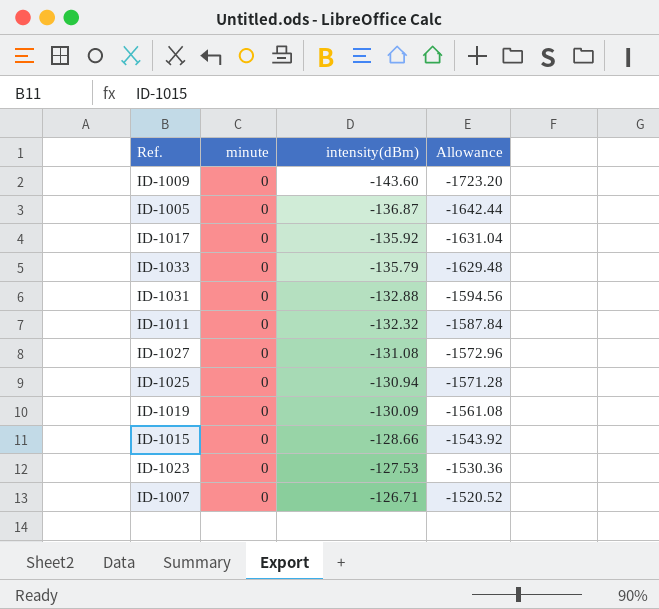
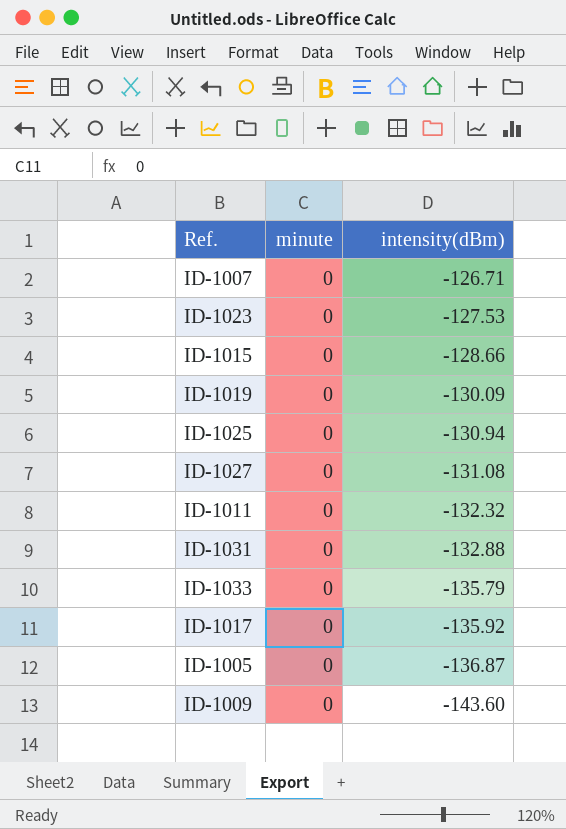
row order: intensity(dBm) ascending -> intensity(dBm) descending
column Allowance | formula: [intensity(dBm)] * 12 -> none

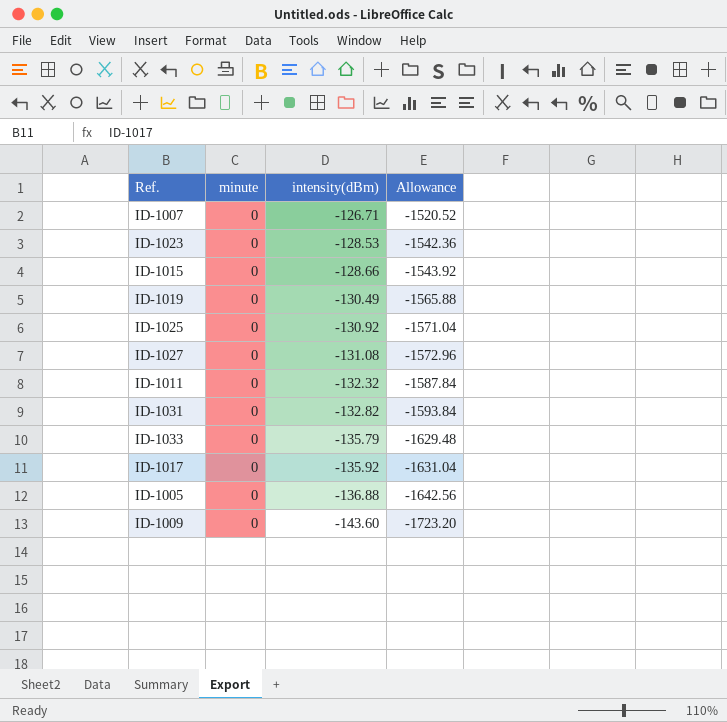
column Allowance | formula: none -> [intensity(dBm)] * 12
ID-1023 | intensity(dBm): -127.53 -> -128.53
ID-1019 | intensity(dBm): -130.09 -> -130.49
ID-1025 | intensity(dBm): -130.94 -> -130.92
ID-1031 | intensity(dBm): -132.88 -> -132.82
ID-1005 | intensity(dBm): -136.87 -> -136.88

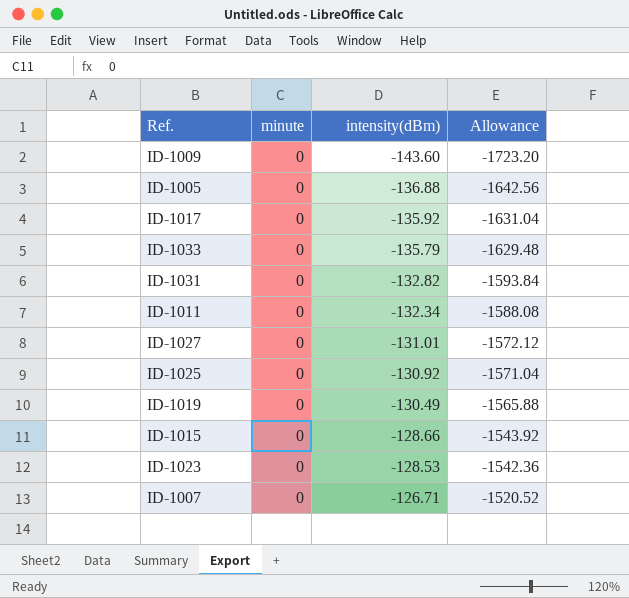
row order: intensity(dBm) descending -> intensity(dBm) ascending
ID-1011 | intensity(dBm): -132.32 -> -132.34
ID-1011 | Allowance: -1587.84 -> -1588.08
ID-1027 | intensity(dBm): -131.08 -> -131.01
ID-1027 | Allowance: -1572.96 -> -1572.12

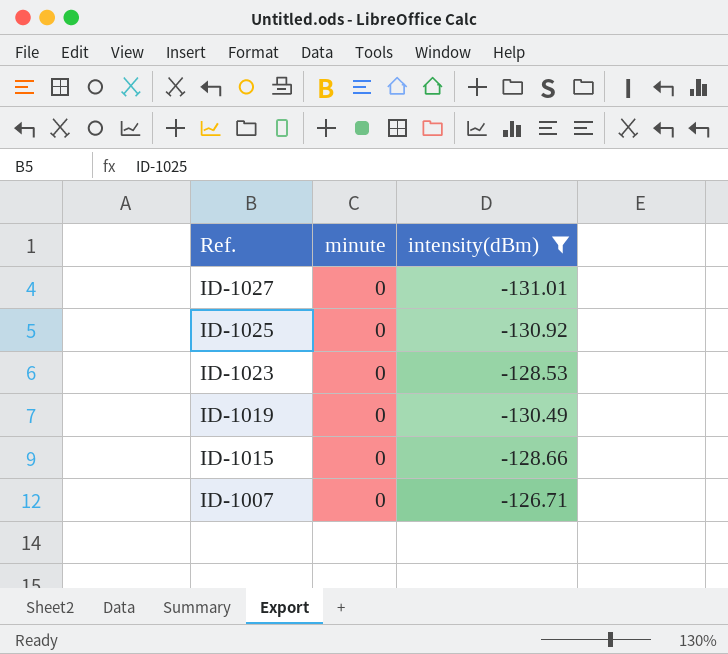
filter: none -> intensity(dBm) >= -131.01
row order: intensity(dBm) ascending -> Ref. descending
column Allowance | formula: [intensity(dBm)] * 12 -> none

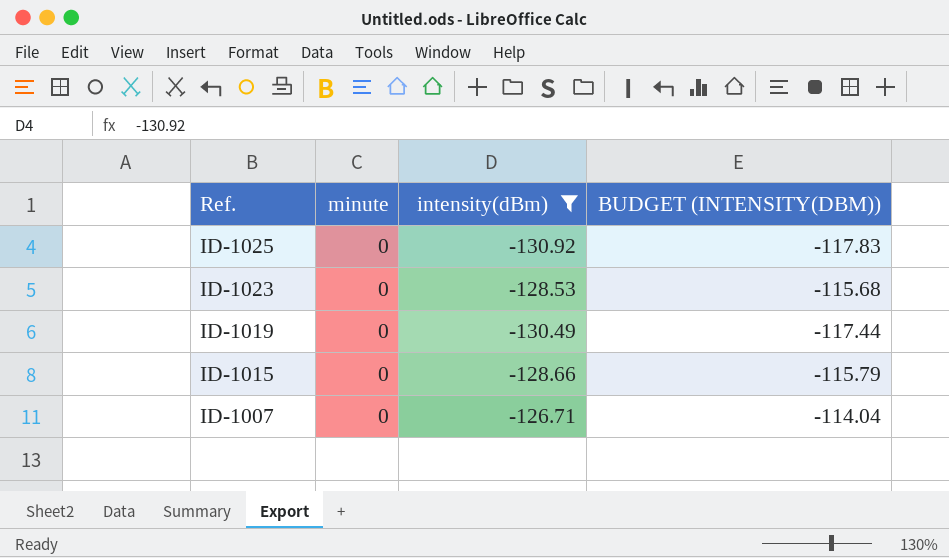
column BUDGET (INTENSITY(DBM)) | formula: none -> [intensity(dBm)] * 0.9
row ID-1027: 0 | -131.01 -> none

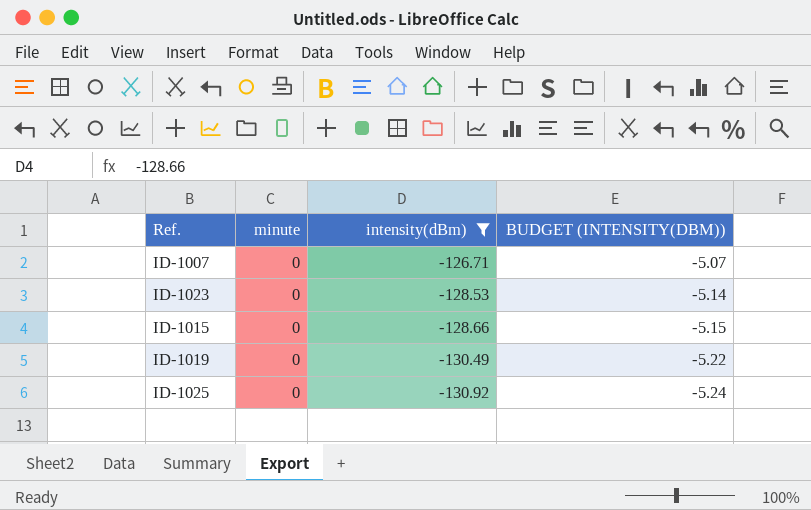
row order: Ref. descending -> intensity(dBm) descending
column BUDGET (INTENSITY(DBM)) | formula: [intensity(dBm)] * 0.9 -> [intensity(dBm)] * 0.04

